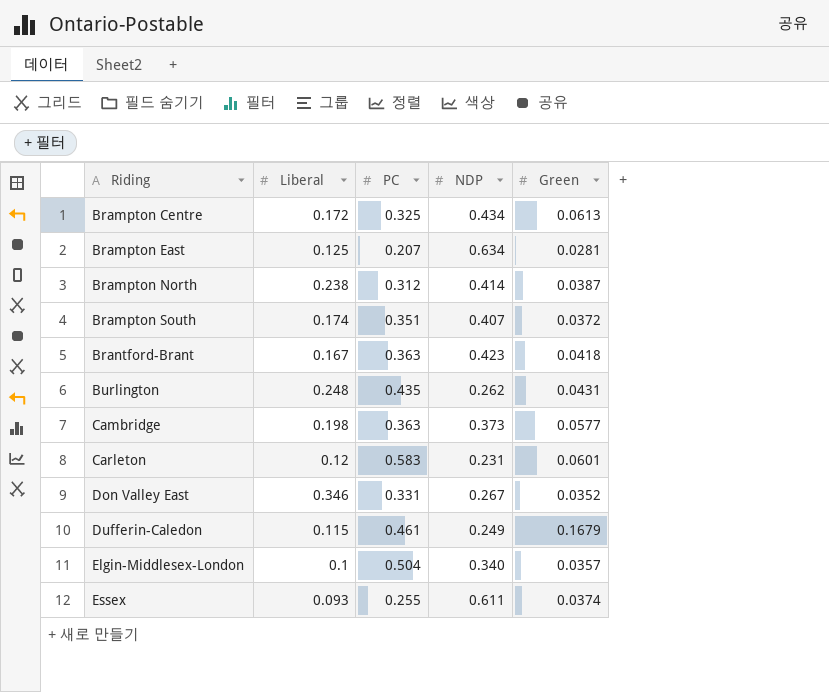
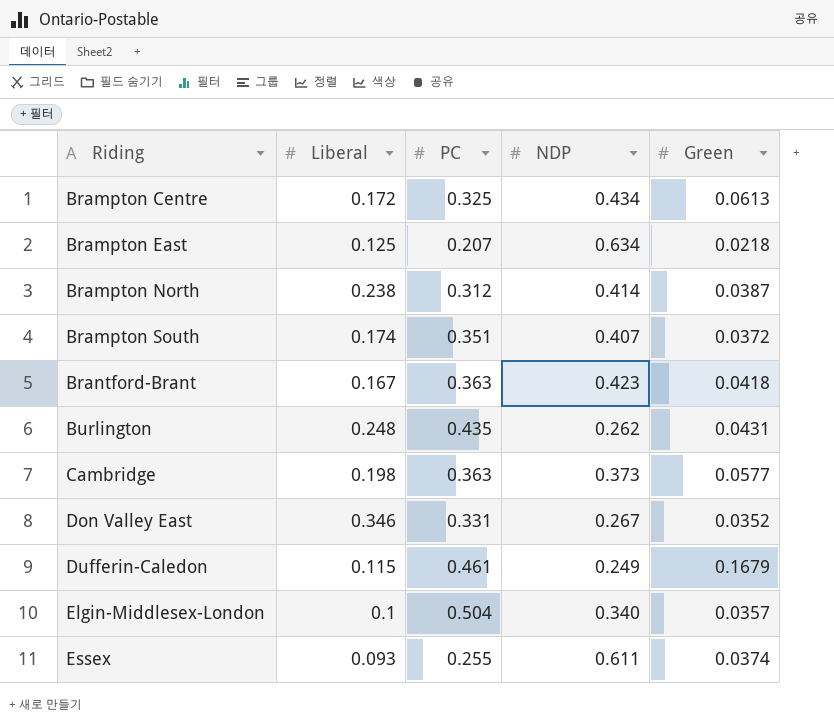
row Carleton: 0.12 | 0.583 | 0.231 | 0.0601 -> none
Brampton East | Green: 0.0281 -> 0.0218

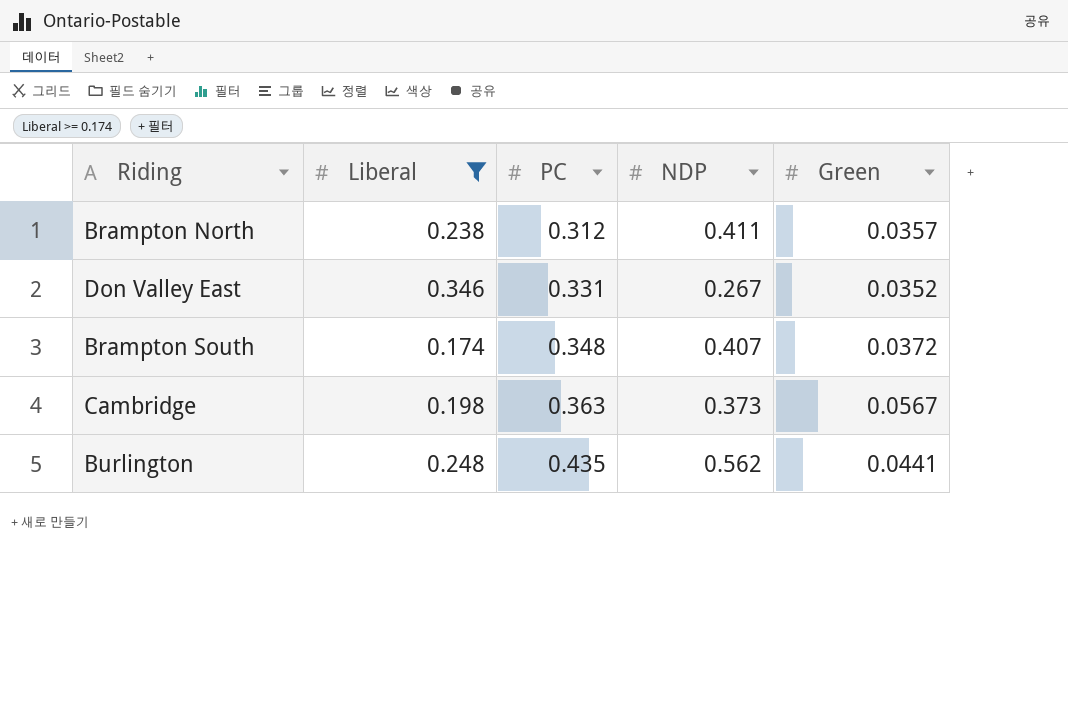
filter: none -> Liberal >= 0.174
row order: Riding ascending -> PC ascending
Brampton North | NDP: 0.414 -> 0.411
Brampton North | Green: 0.0387 -> 0.0357
Brampton South | PC: 0.351 -> 0.348
Cambridge | Green: 0.0577 -> 0.0567
Burlington | NDP: 0.262 -> 0.562
Burlington | Green: 0.0431 -> 0.0441

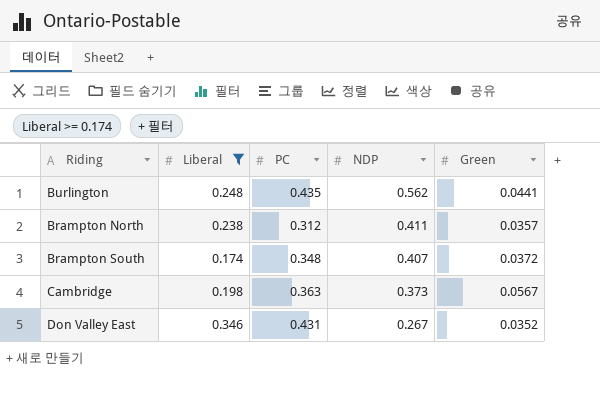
row order: PC ascending -> NDP descending
Don Valley East | PC: 0.331 -> 0.431

